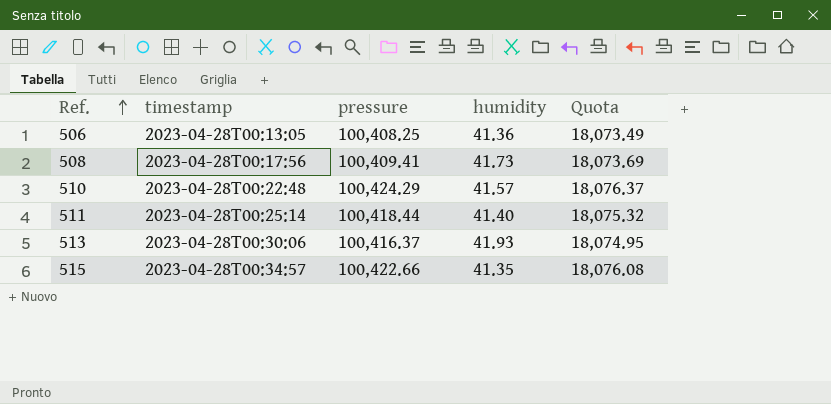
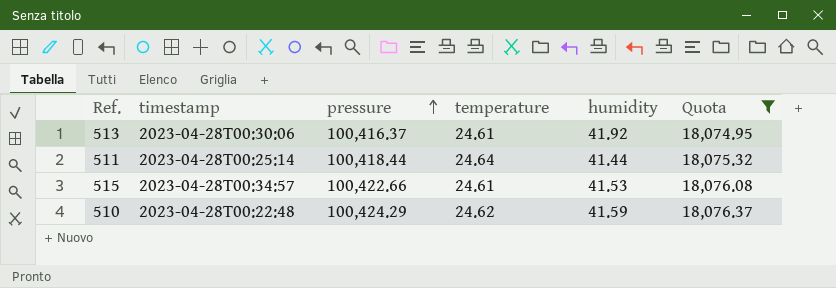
filter: none -> Quota >= 18,074.95
row order: Ref. ascending -> pressure ascending
column temperature | position: none -> 4
513 | humidity: 41.93 -> 41.92
511 | humidity: 41.40 -> 41.44
515 | humidity: 41.35 -> 41.53
510 | humidity: 41.57 -> 41.59

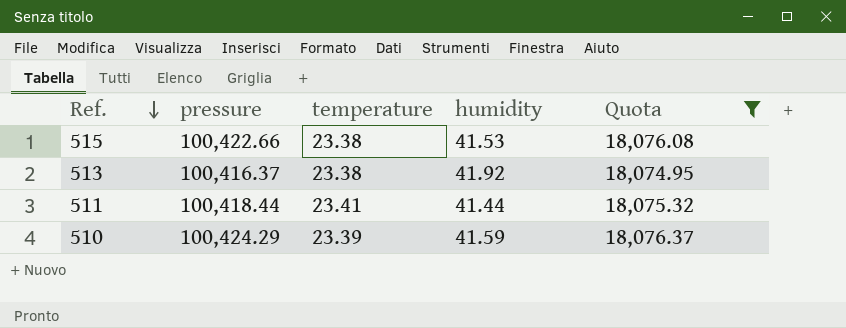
row order: pressure ascending -> Ref. descending
column timestamp | position: 2 -> none
515 | temperature: 24.61 -> 23.38
513 | temperature: 24.61 -> 23.38
511 | temperature: 24.64 -> 23.41
510 | temperature: 24.62 -> 23.39

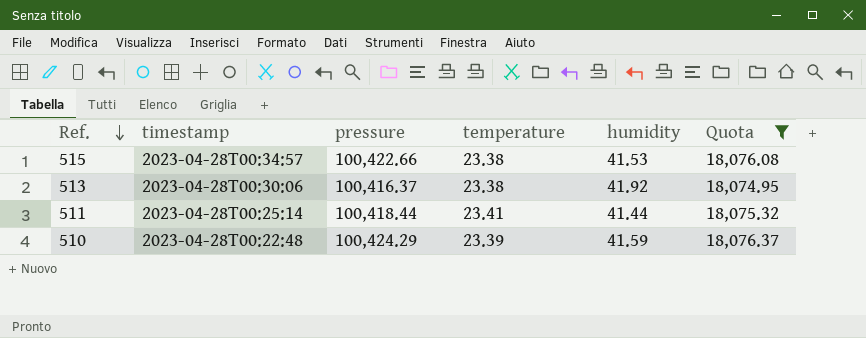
column timestamp | position: none -> 2

